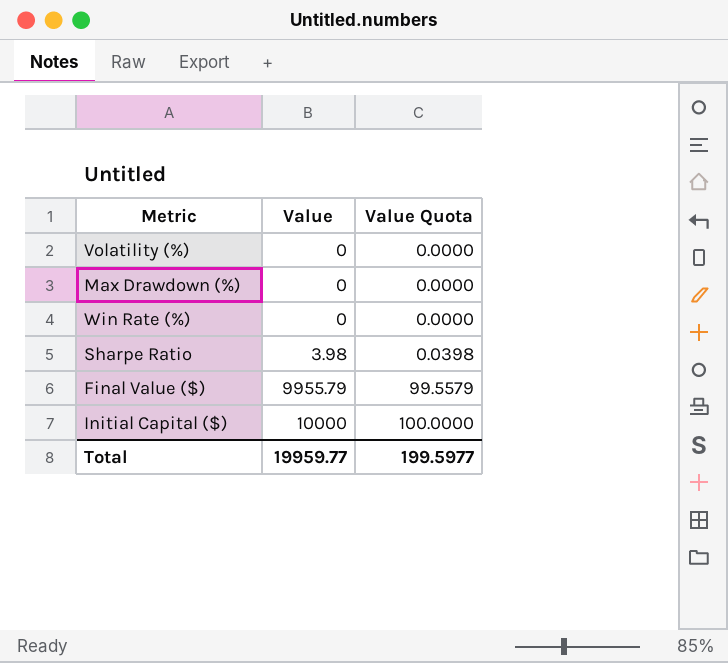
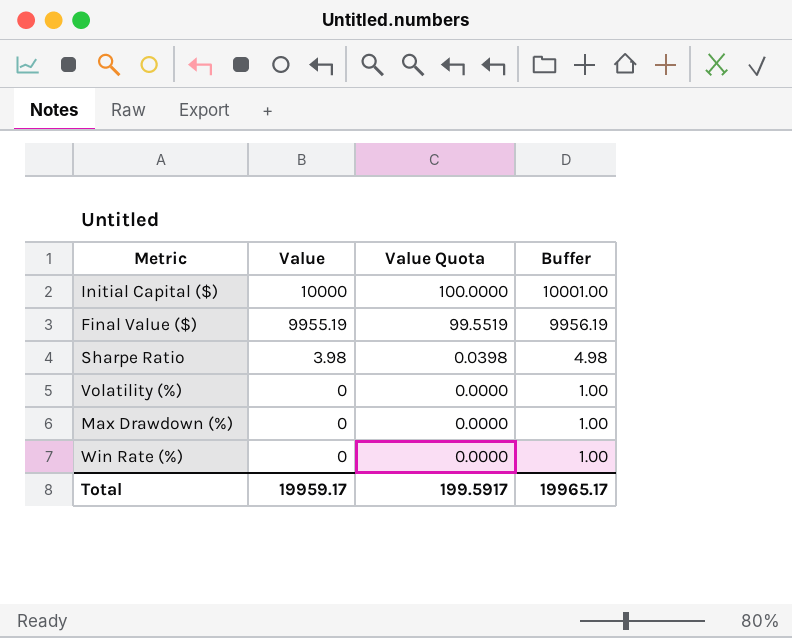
row order: Value ascending -> Value descending
column Buffer | formula: none -> [Value] + 1
Final Value ($) | Value: 9955.79 -> 9955.19
Final Value ($) | Value Quota: 99.5579 -> 99.5519
Total | Value: 19959.77 -> 19959.17
Total | Value Quota: 199.5977 -> 199.5917

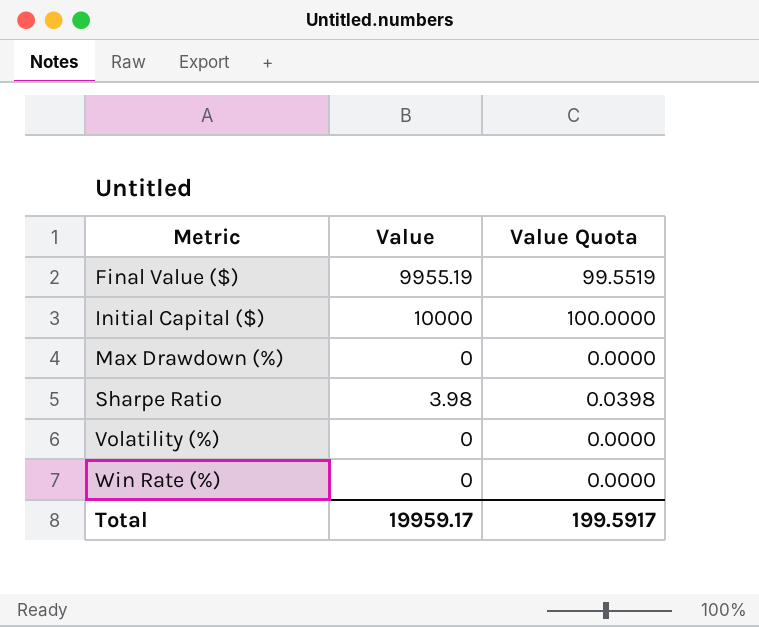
row order: Value descending -> Metric ascending
column Buffer | formula: [Value] + 1 -> none

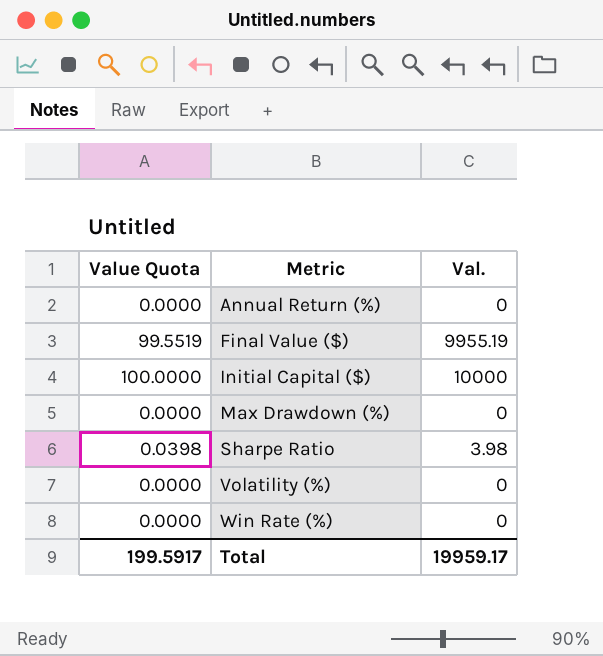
column Value Quota | position: 3 -> 1
column name: Value -> Val.
row Annual Return (%): none -> 0.0000 | 0

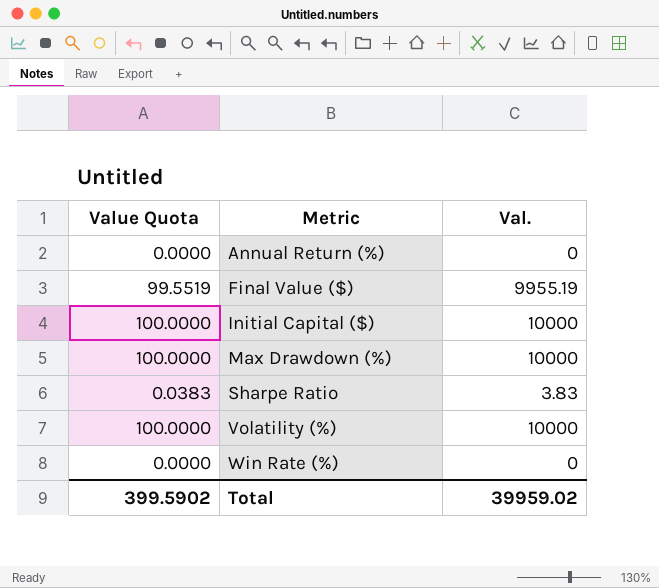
Max Drawdown (%) | Value Quota: 0.0000 -> 100.0000
Max Drawdown (%) | Val.: 0 -> 10000
Sharpe Ratio | Value Quota: 0.0398 -> 0.0383
Sharpe Ratio | Val.: 3.98 -> 3.83
Volatility (%) | Value Quota: 0.0000 -> 100.0000
Volatility (%) | Val.: 0 -> 10000
Total | Value Quota: 199.5917 -> 399.5902
Total | Val.: 19959.17 -> 39959.02

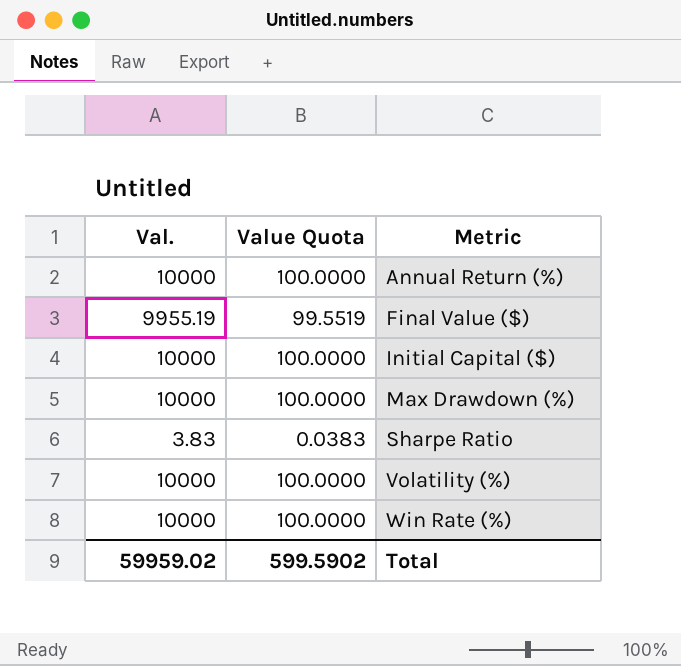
column Val. | position: 3 -> 1
Annual Return (%) | Val.: 0 -> 10000
Annual Return (%) | Value Quota: 0.0000 -> 100.0000
Win Rate (%) | Val.: 0 -> 10000
Win Rate (%) | Value Quota: 0.0000 -> 100.0000
Total | Val.: 39959.02 -> 59959.02
Total | Value Quota: 399.5902 -> 599.5902

